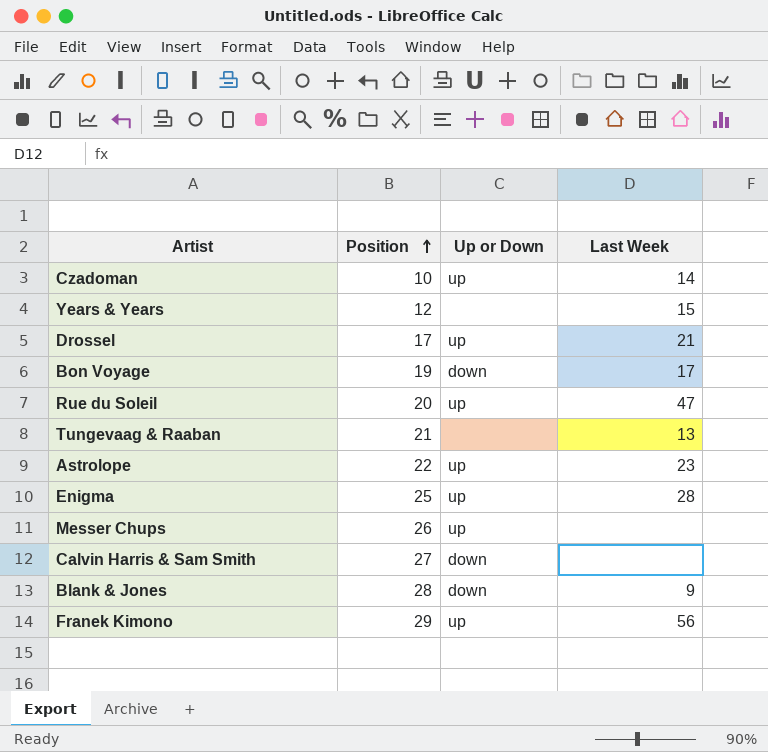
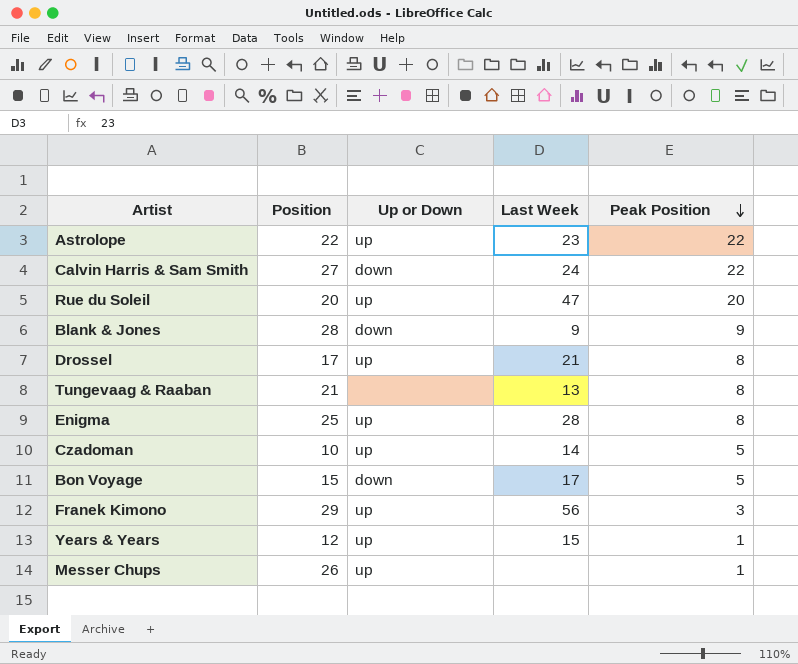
row order: Position ascending -> Peak Position descending
column Peak Position | position: none -> 5
Calvin Harris & Sam Smith | Last Week: none -> 24
Bon Voyage | Position: 19 -> 15
Years & Years | Up or Down: none -> up

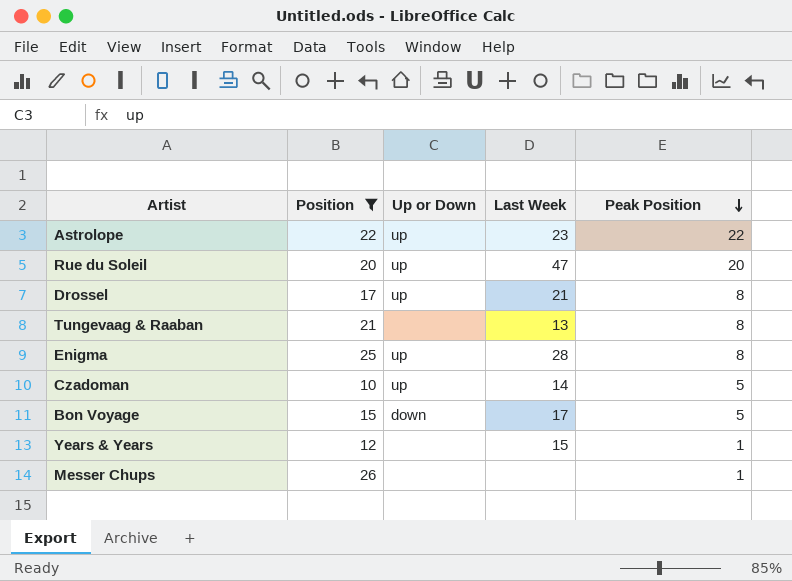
filter: none -> Position <= 26
Years & Years | Up or Down: up -> none
Messer Chups | Up or Down: up -> none

